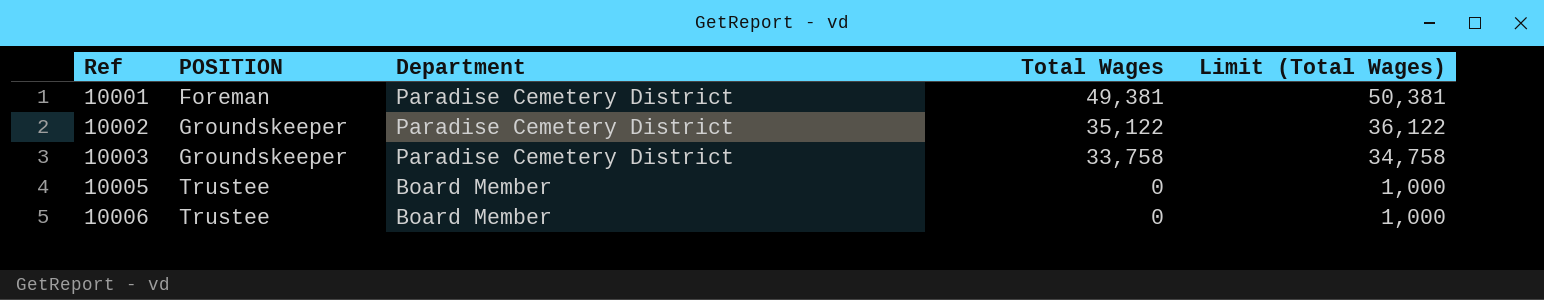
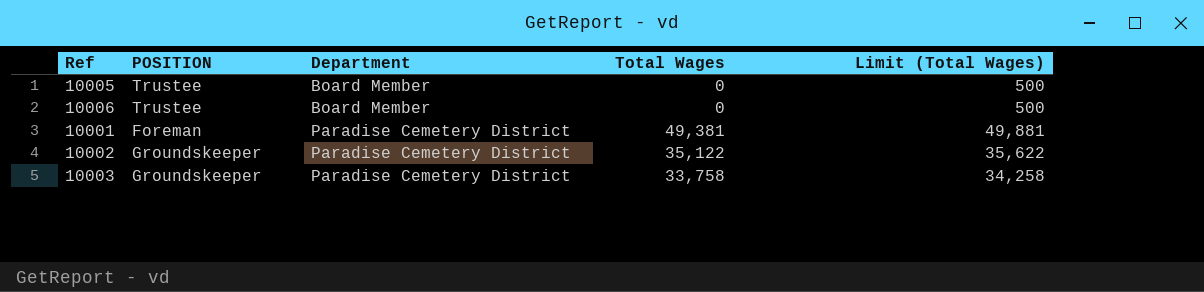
row order: Ref ascending -> Department ascending
column Limit (Total Wages) | formula: [Total Wages] + 1000 -> [Total Wages] + 500

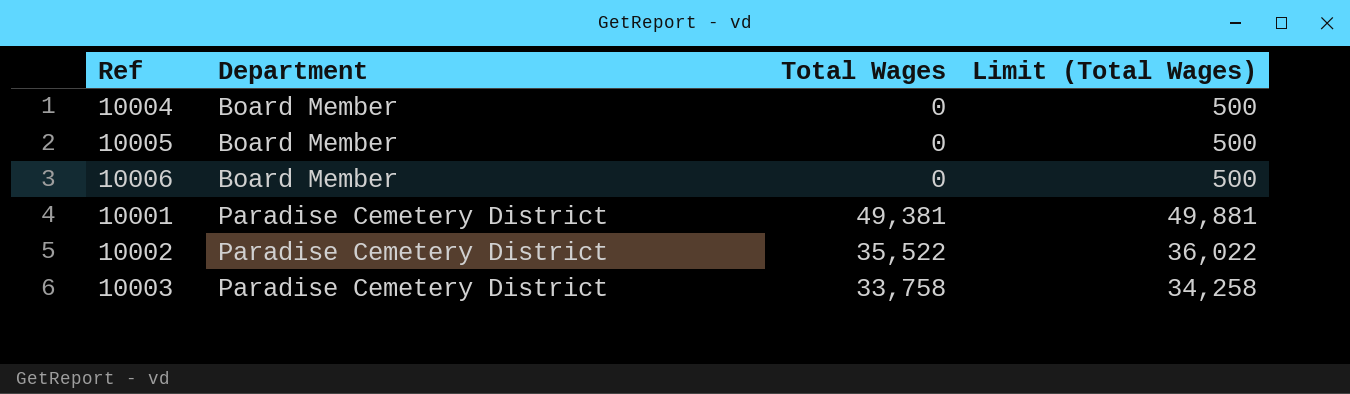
column POSITION | position: 2 -> none
row 10004: none -> Board Member | 0 | 500
10002 | Total Wages: 35,122 -> 35,522
10002 | Limit (Total Wages): 35,622 -> 36,022

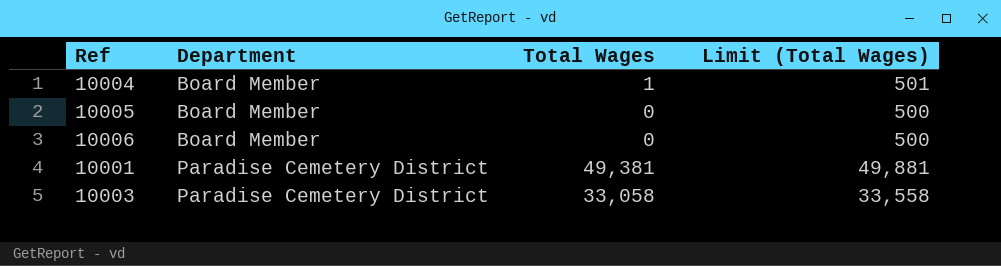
row 10002: Paradise Cemetery District | 35,522 | 36,022 -> none
10004 | Total Wages: 0 -> 1
10004 | Limit (Total Wages): 500 -> 501
10003 | Total Wages: 33,758 -> 33,058
10003 | Limit (Total Wages): 34,258 -> 33,558

